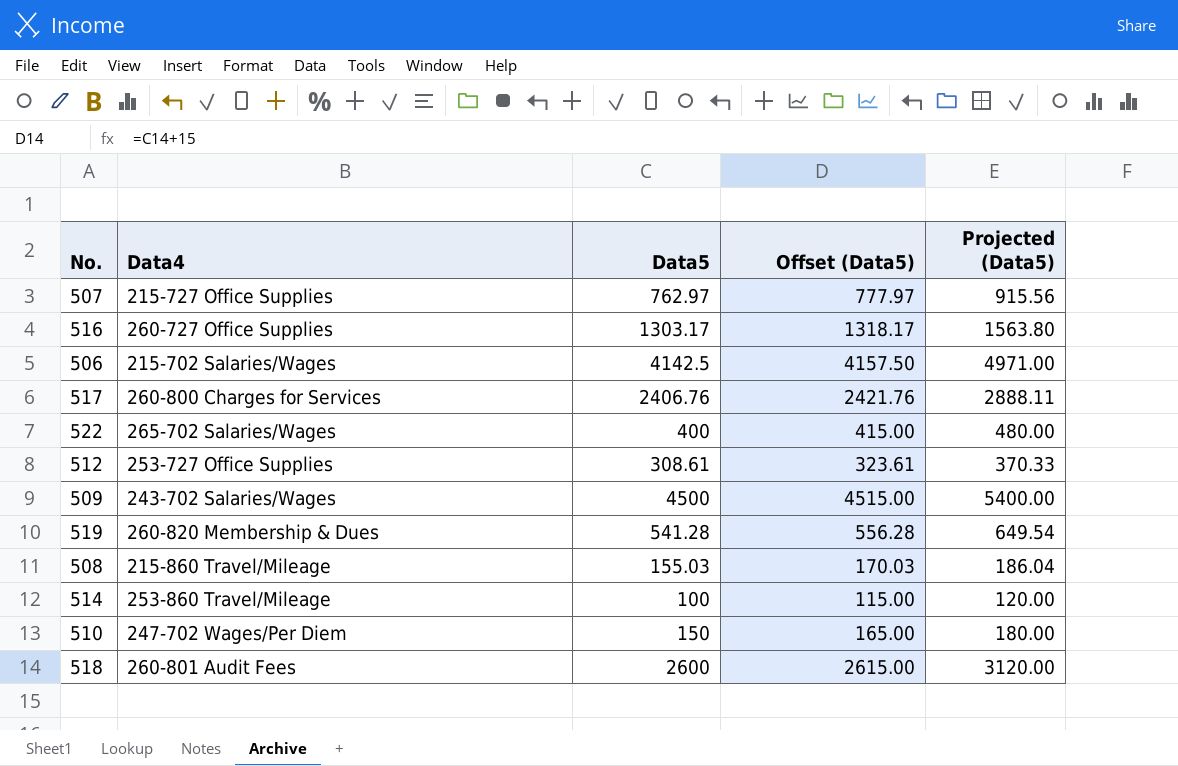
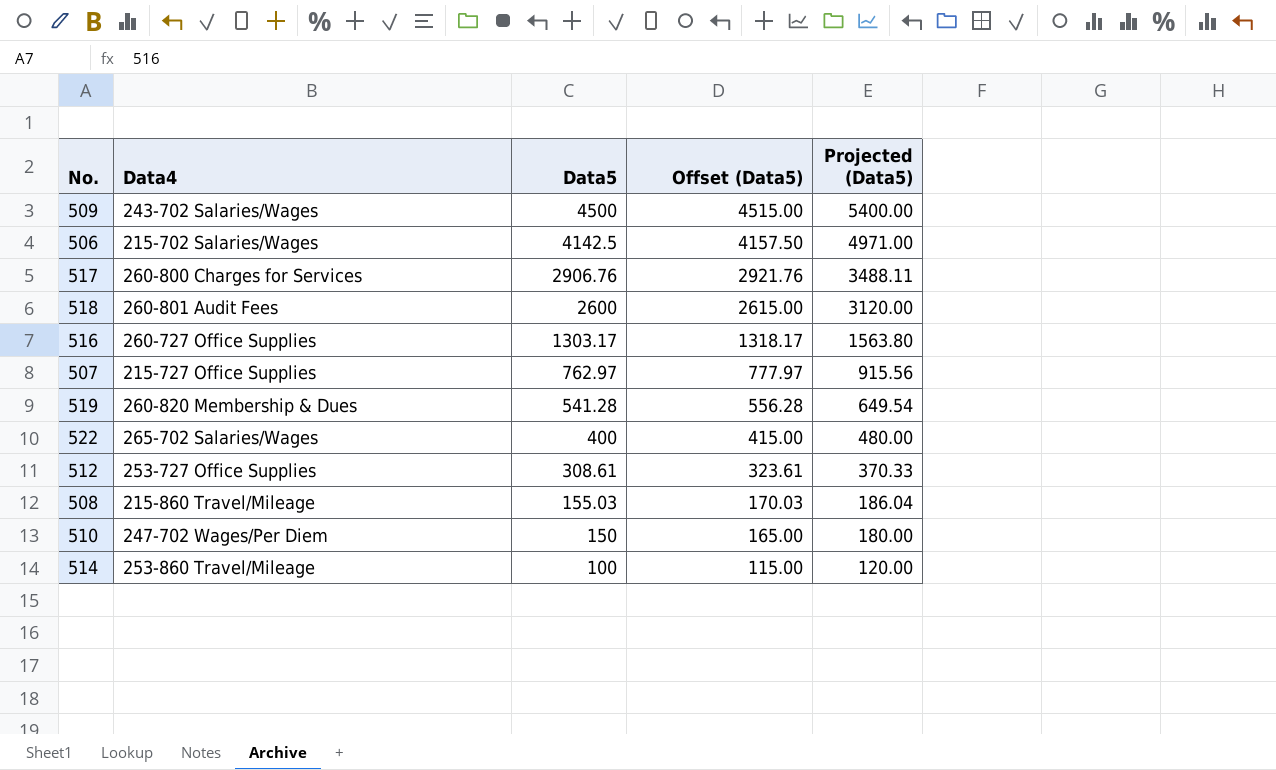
row order: none -> Data5 descending
517 | Data5: 2406.76 -> 2906.76
517 | Offset (Data5): 2421.76 -> 2921.76
517 | Projected (Data5): 2888.11 -> 3488.11

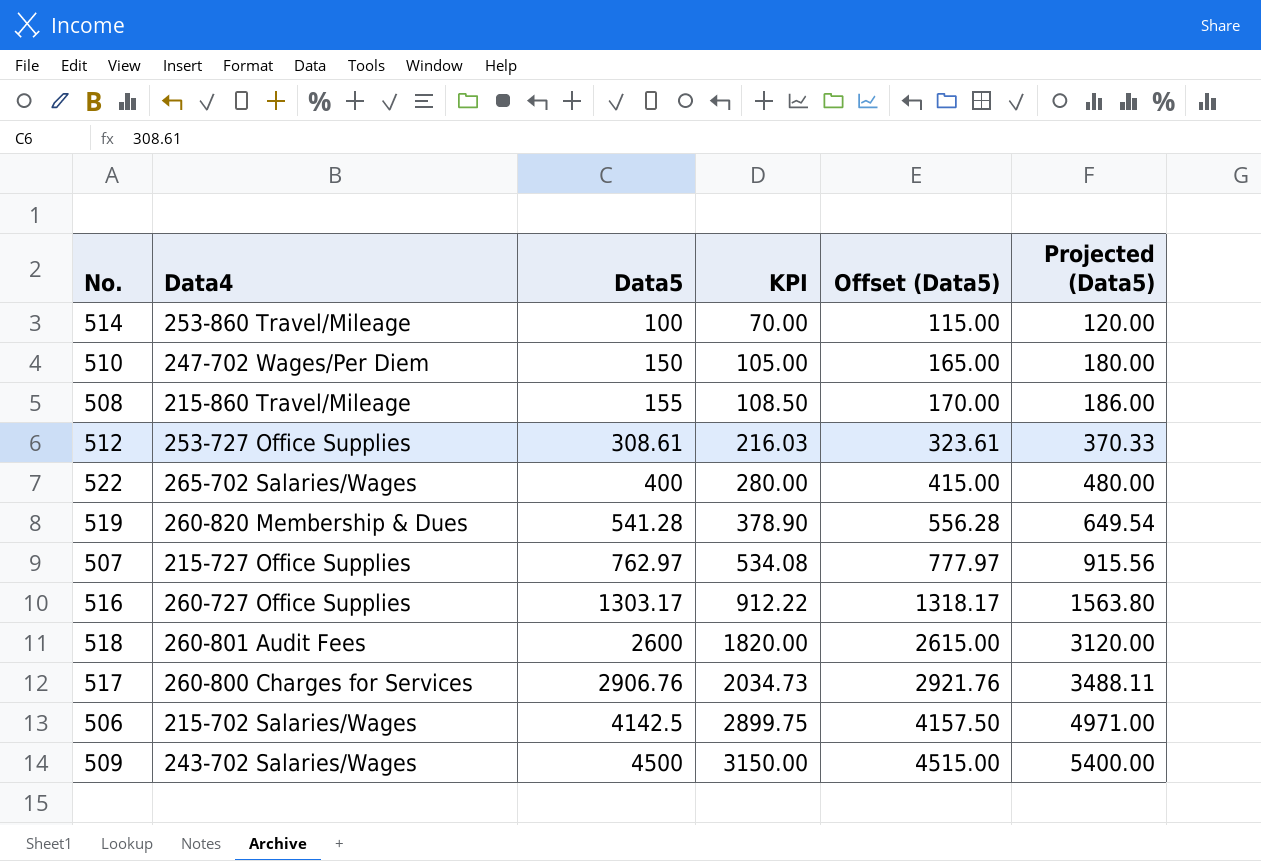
row order: Data5 descending -> Data5 ascending
column KPI | formula: none -> [Data5] * 0.7
508 | Data5: 155.03 -> 155
508 | Offset (Data5): 170.03 -> 170.00
508 | Projected (Data5): 186.04 -> 186.00

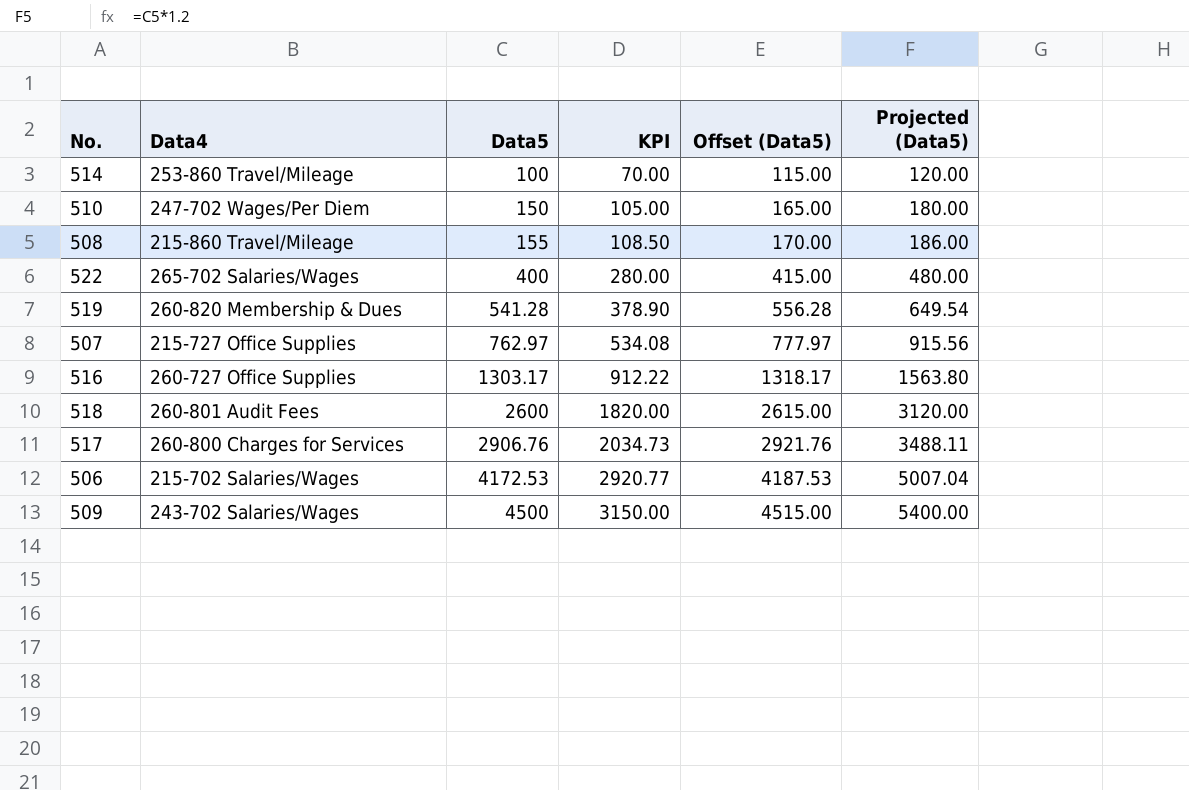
row 512: 253-727 Office Supplies | 308.61 | 216.03 | 323.61 | 370.33 -> none
506 | Data5: 4142.5 -> 4172.53
506 | KPI: 2899.75 -> 2920.77
506 | Offset (Data5): 4157.50 -> 4187.53
506 | Projected (Data5): 4971.00 -> 5007.04

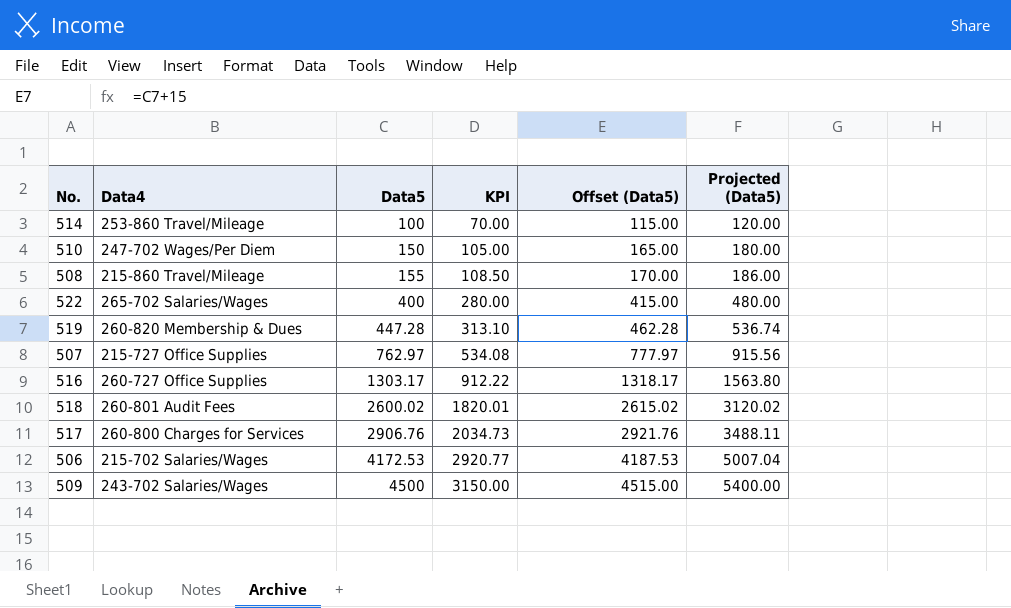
519 | Data5: 541.28 -> 447.28
519 | KPI: 378.90 -> 313.10
519 | Offset (Data5): 556.28 -> 462.28
519 | Projected (Data5): 649.54 -> 536.74
518 | Data5: 2600 -> 2600.02
518 | KPI: 1820.00 -> 1820.01
518 | Offset (Data5): 2615.00 -> 2615.02
518 | Projected (Data5): 3120.00 -> 3120.02

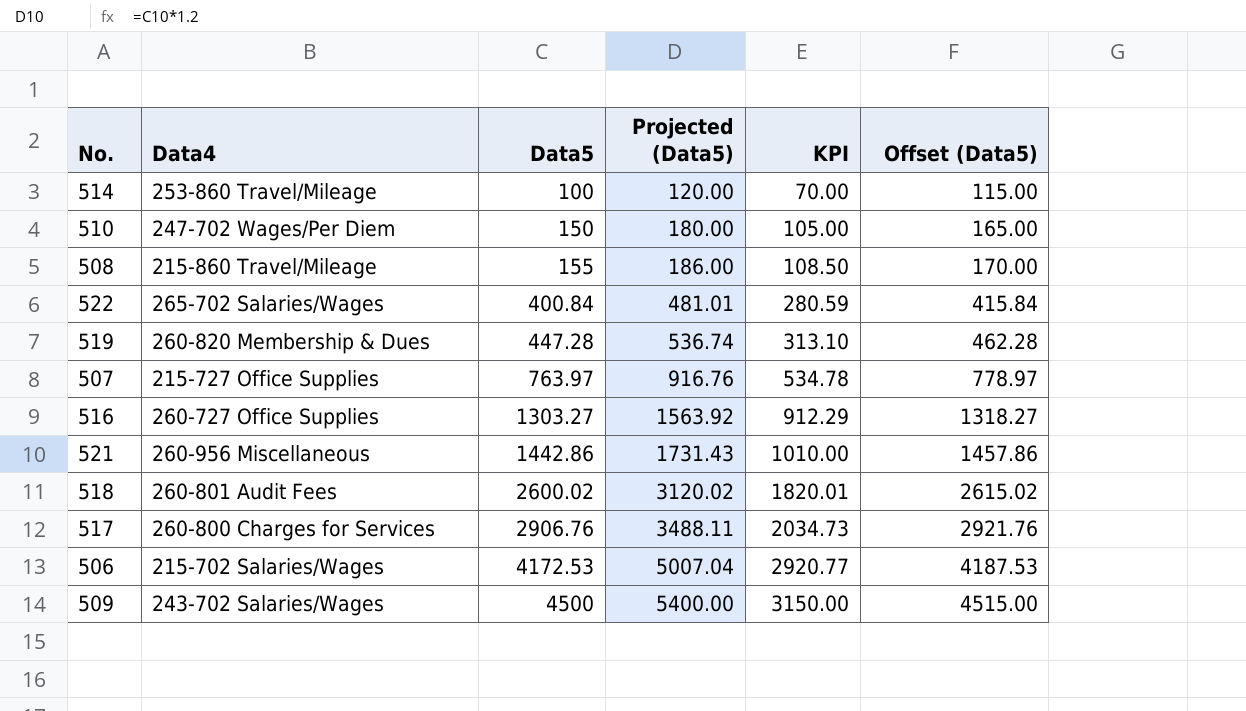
column Projected (Data5) | position: 6 -> 4
522 | Data5: 400 -> 400.84
522 | Projected (Data5): 480.00 -> 481.01
522 | KPI: 280.00 -> 280.59
522 | Offset (Data5): 415.00 -> 415.84
507 | Data5: 762.97 -> 763.97
507 | Projected (Data5): 915.56 -> 916.76
507 | KPI: 534.08 -> 534.78
507 | Offset (Data5): 777.97 -> 778.97
516 | Data5: 1303.17 -> 1303.27
516 | Projected (Data5): 1563.80 -> 1563.92
516 | KPI: 912.22 -> 912.29
516 | Offset (Data5): 1318.17 -> 1318.27
row 521: none -> 260-956 Miscellaneous | 1442.86 | 1731.43 | 1010.00 | 1457.86

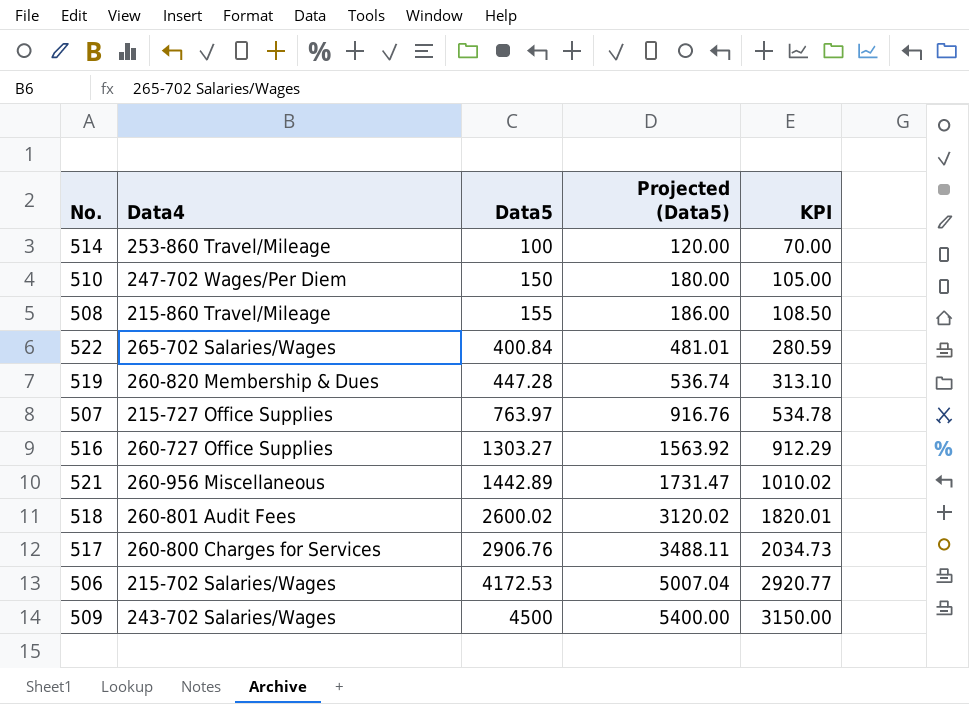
column Offset (Data5) | formula: [Data5] + 15 -> none
521 | Data5: 1442.86 -> 1442.89
521 | Projected (Data5): 1731.43 -> 1731.47
521 | KPI: 1010.00 -> 1010.02

